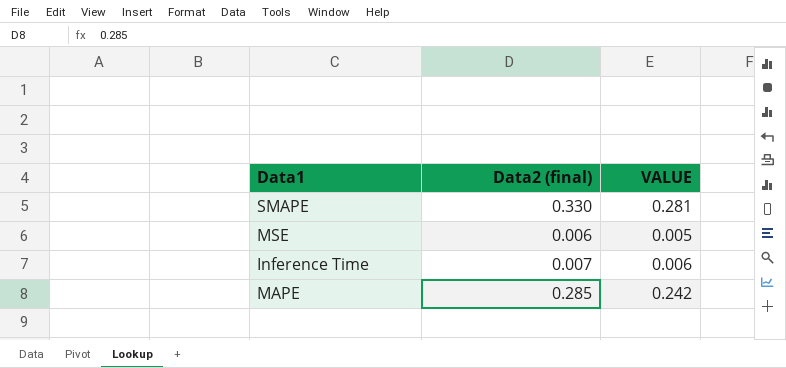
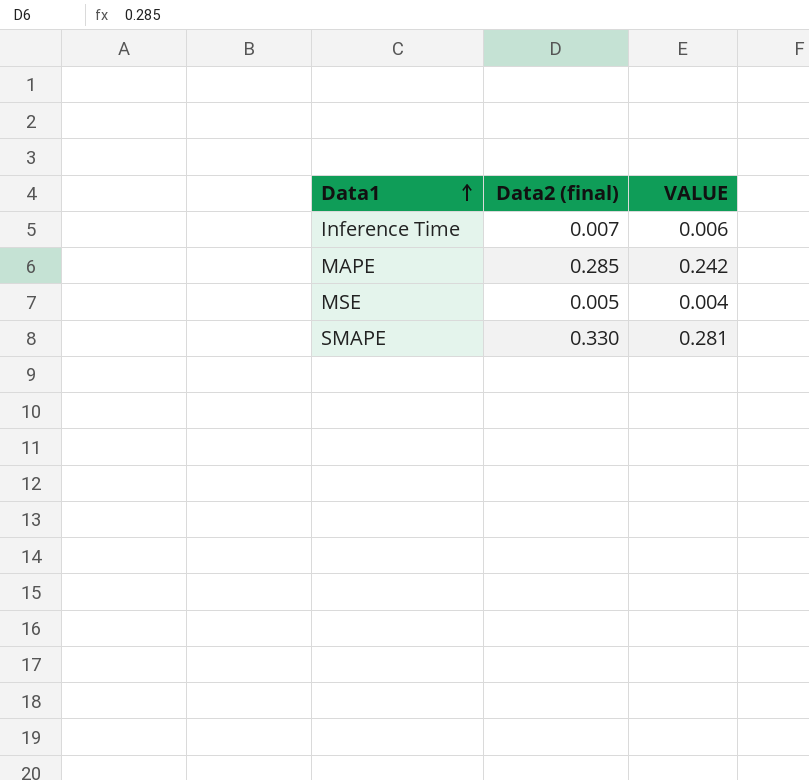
row order: none -> Data1 ascending
MSE | Data2 (final): 0.006 -> 0.005
MSE | VALUE: 0.005 -> 0.004

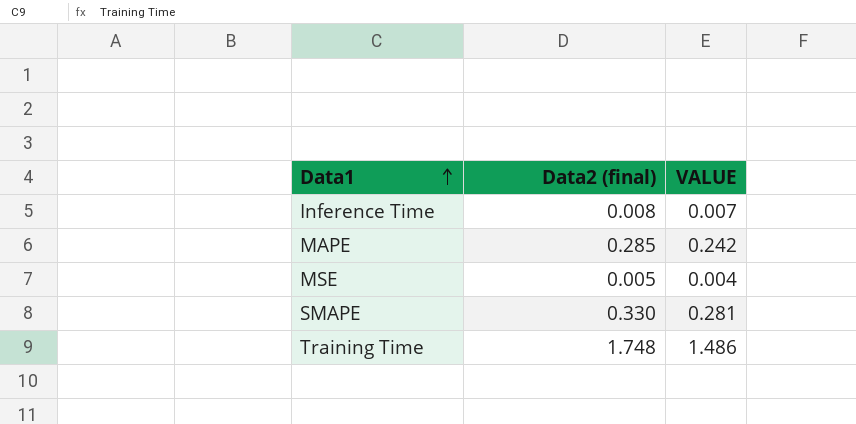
Inference Time | Data2 (final): 0.007 -> 0.008
Inference Time | VALUE: 0.006 -> 0.007
row Training Time: none -> 1.748 | 1.486

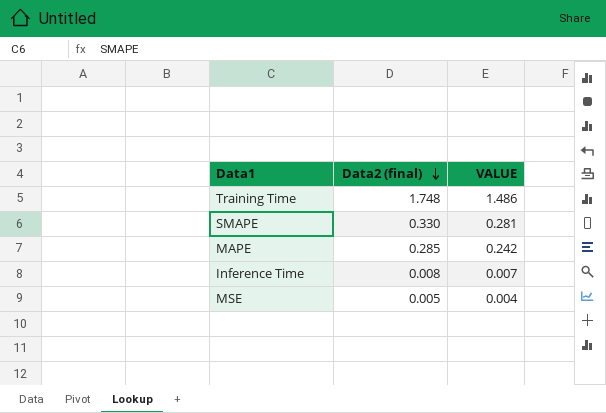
row order: Data1 ascending -> Data2 (final) descending

